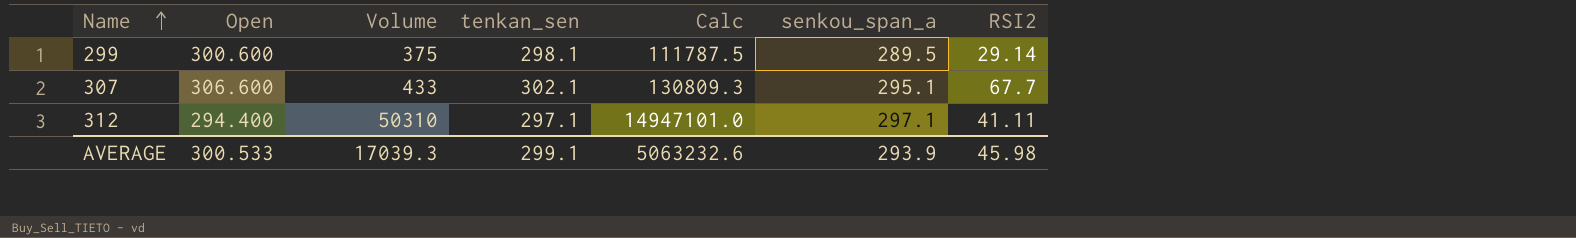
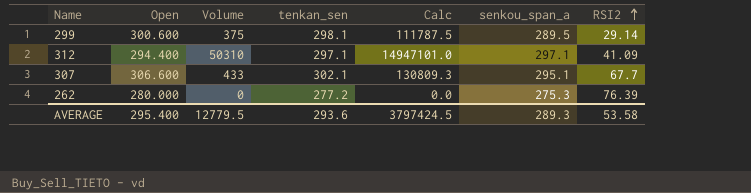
row order: Name ascending -> RSI2 ascending
312 | RSI2: 41.11 -> 41.09
row 262: none -> 280.000 | 0 | 277.2 | 0.0 | 275.3 | 76.39
AVERAGE | Open: 300.533 -> 295.400
AVERAGE | Volume: 17039.3 -> 12779.5
AVERAGE | tenkan_sen: 299.1 -> 293.6
AVERAGE | Calc: 5063232.6 -> 3797424.5
AVERAGE | senkou_span_a: 293.9 -> 289.3
AVERAGE | RSI2: 45.98 -> 53.58

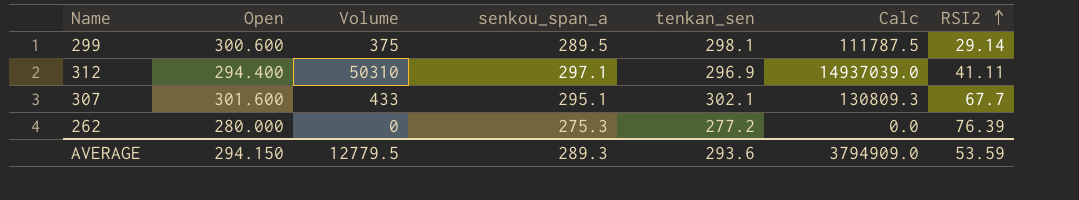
column senkou_span_a | position: 6 -> 4
312 | tenkan_sen: 297.1 -> 296.9
312 | Calc: 14947101.0 -> 14937039.0
312 | RSI2: 41.09 -> 41.11
307 | Open: 306.600 -> 301.600
AVERAGE | Open: 295.400 -> 294.150
AVERAGE | Calc: 3797424.5 -> 3794909.0
AVERAGE | RSI2: 53.58 -> 53.59

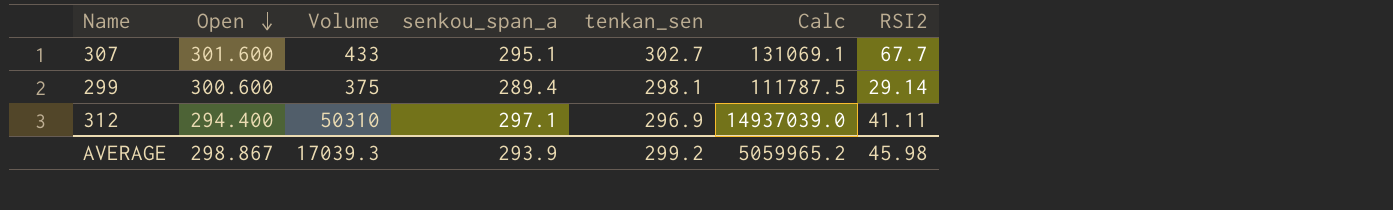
row order: RSI2 ascending -> Open descending
row 262: 280.000 | 0 | 275.3 | 277.2 | 0.0 | 76.39 -> none
307 | tenkan_sen: 302.1 -> 302.7
307 | Calc: 130809.3 -> 131069.1
299 | senkou_span_a: 289.5 -> 289.4
AVERAGE | Open: 294.150 -> 298.867
AVERAGE | Volume: 12779.5 -> 17039.3
AVERAGE | senkou_span_a: 289.3 -> 293.9
AVERAGE | tenkan_sen: 293.6 -> 299.2
AVERAGE | Calc: 3794909.0 -> 5059965.2
AVERAGE | RSI2: 53.59 -> 45.98

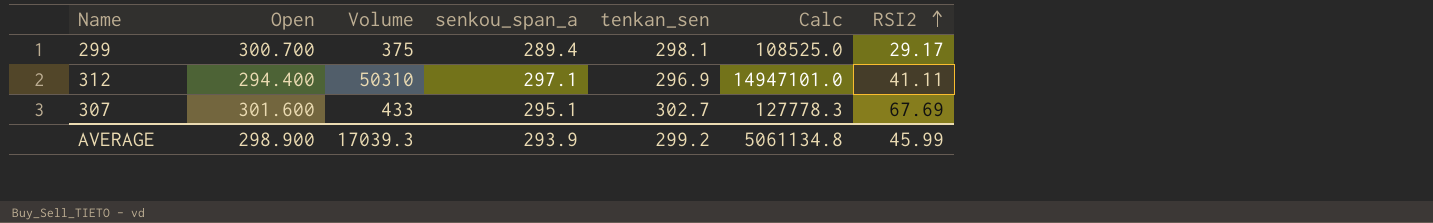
row order: Open descending -> RSI2 ascending
column Calc | formula: [Volume] * [tenkan_sen] -> [Volume] * [senkou_span_a]
299 | Open: 300.600 -> 300.700
299 | RSI2: 29.14 -> 29.17
307 | RSI2: 67.7 -> 67.69
AVERAGE | Open: 298.867 -> 298.900
AVERAGE | Calc: 5059965.2 -> 5061134.8
AVERAGE | RSI2: 45.98 -> 45.99

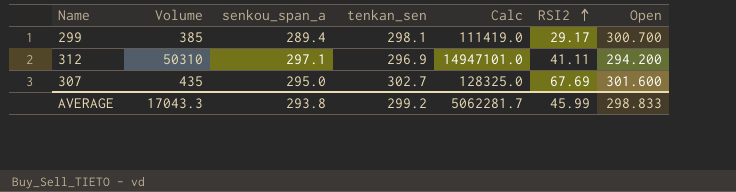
column Open | position: 2 -> 7
299 | Volume: 375 -> 385
299 | Calc: 108525.0 -> 111419.0
312 | Open: 294.400 -> 294.200
307 | Volume: 433 -> 435
307 | senkou_span_a: 295.1 -> 295.0
307 | Calc: 127778.3 -> 128325.0
AVERAGE | Volume: 17039.3 -> 17043.3
AVERAGE | senkou_span_a: 293.9 -> 293.8
AVERAGE | Calc: 5061134.8 -> 5062281.7
AVERAGE | Open: 298.900 -> 298.833

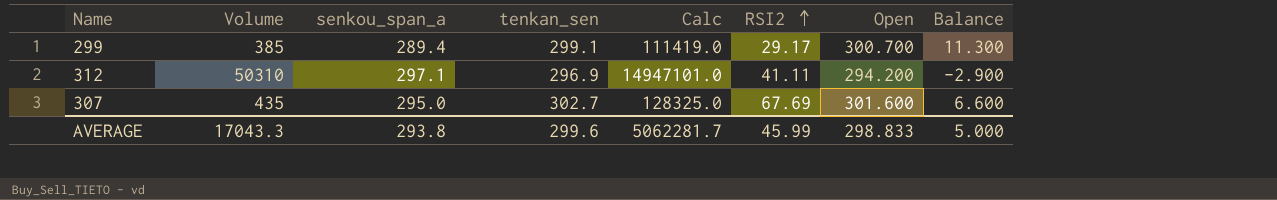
column Balance | formula: none -> [Open] - [senkou_span_a]
299 | tenkan_sen: 298.1 -> 299.1
AVERAGE | tenkan_sen: 299.2 -> 299.6

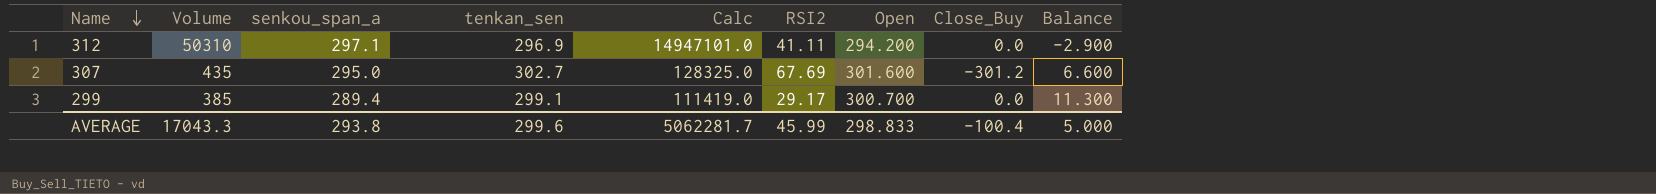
row order: RSI2 ascending -> Name descending
column Close_Buy | position: none -> 8

